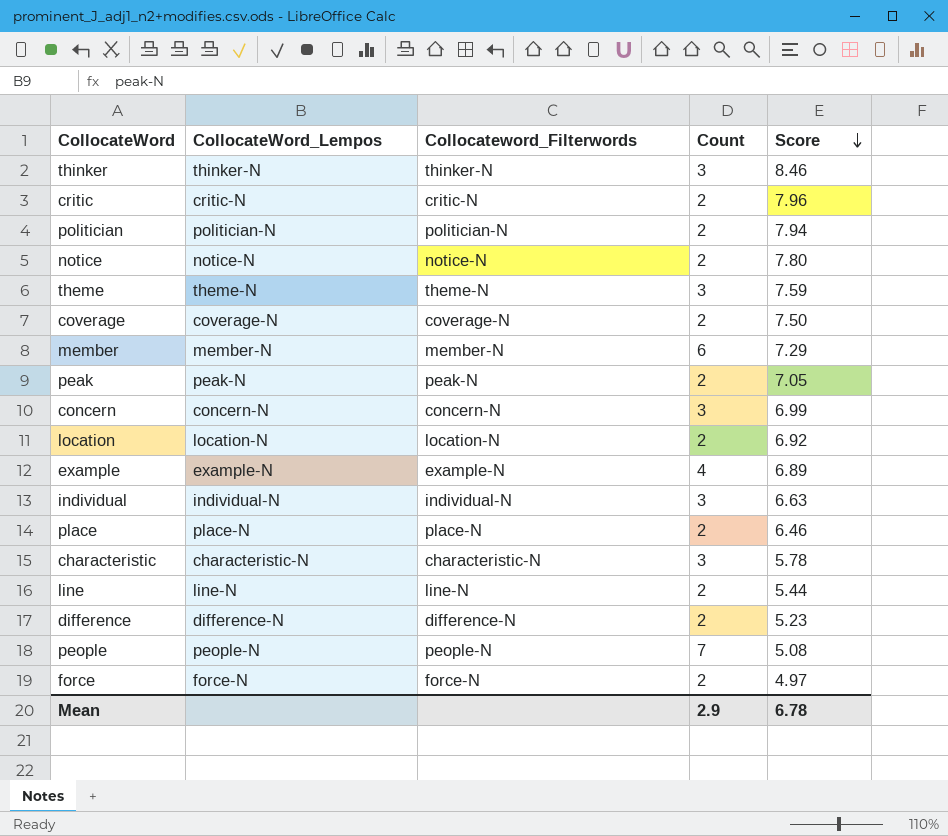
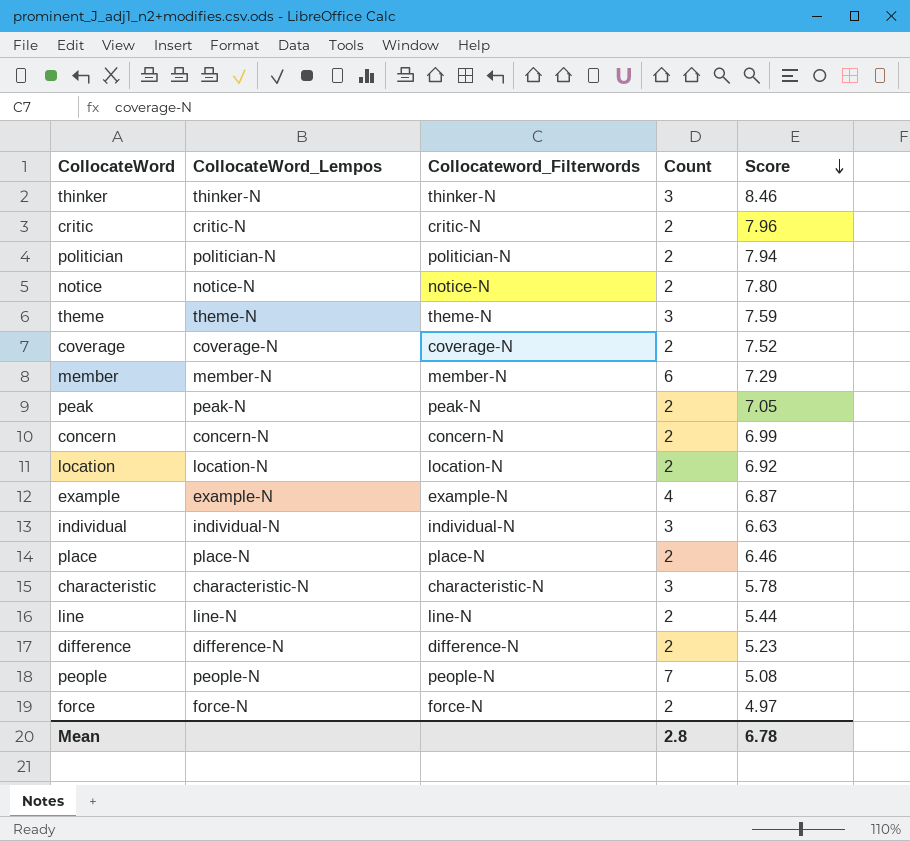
coverage | Score: 7.50 -> 7.52
concern | Count: 3 -> 2
example | Score: 6.89 -> 6.87
Mean | Count: 2.9 -> 2.8

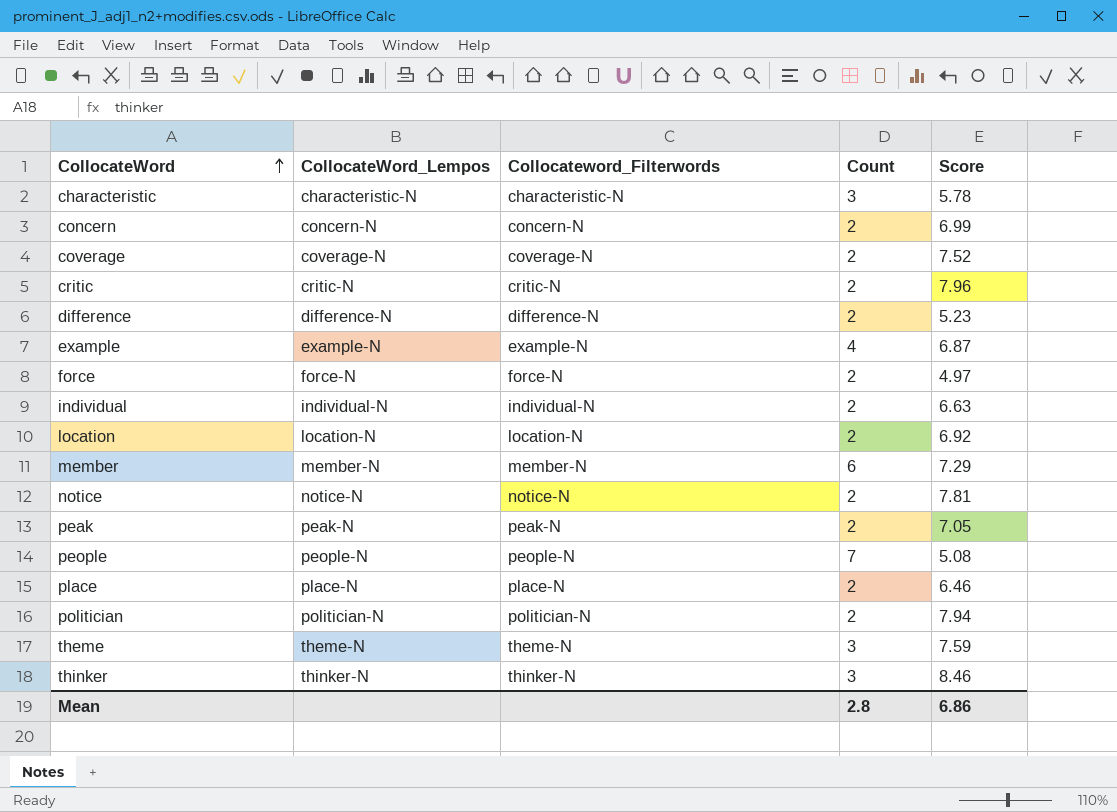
row order: Score descending -> CollocateWord ascending
row line: line-N | line-N | 2 | 5.44 -> none
individual | Count: 3 -> 2
notice | Score: 7.80 -> 7.81
Mean | Score: 6.78 -> 6.86

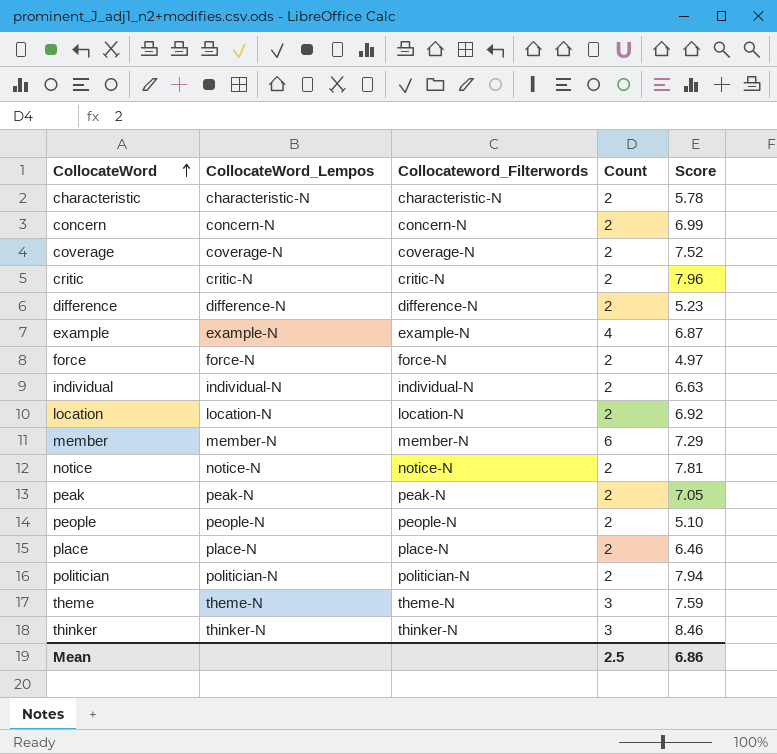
characteristic | Count: 3 -> 2
people | Count: 7 -> 2
people | Score: 5.08 -> 5.10
Mean | Count: 2.8 -> 2.5

